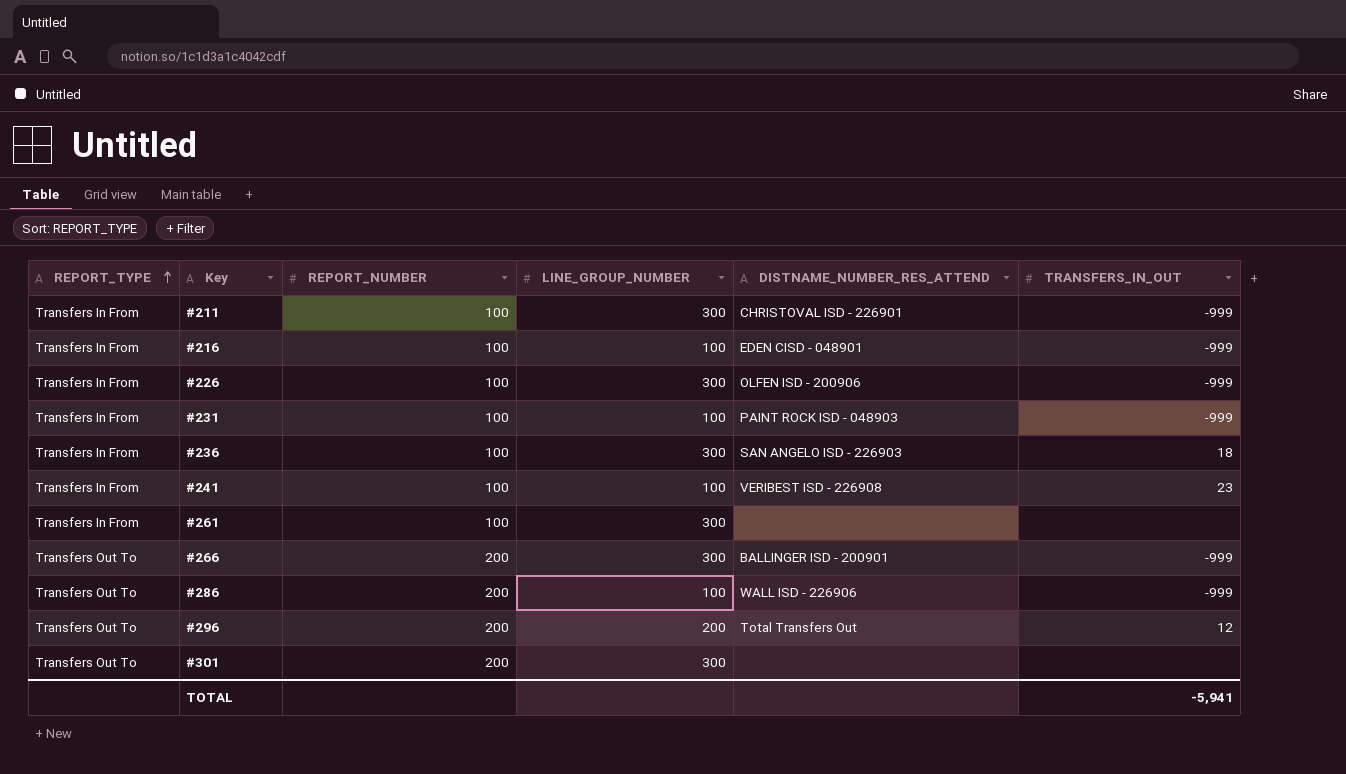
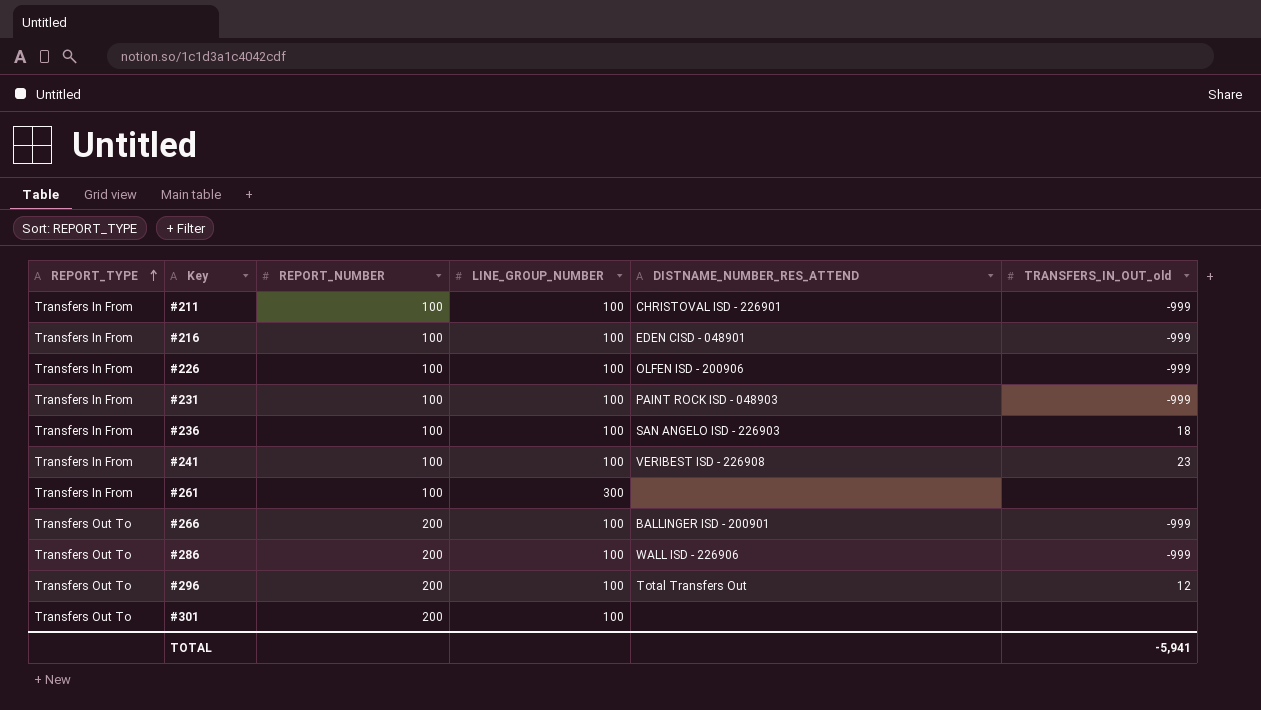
column name: TRANSFERS_IN_OUT -> TRANSFERS_IN_OUT_old
#211 | LINE_GROUP_NUMBER: 300 -> 100
#226 | LINE_GROUP_NUMBER: 300 -> 100
#236 | LINE_GROUP_NUMBER: 300 -> 100
#266 | LINE_GROUP_NUMBER: 300 -> 100
#296 | LINE_GROUP_NUMBER: 200 -> 100
#301 | LINE_GROUP_NUMBER: 300 -> 100

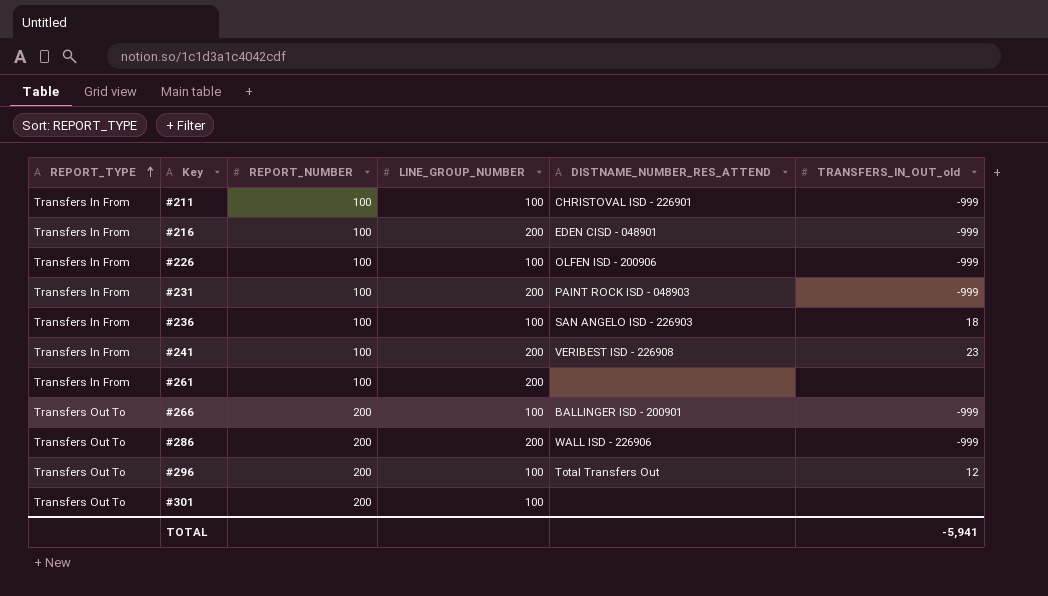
#216 | LINE_GROUP_NUMBER: 100 -> 200
#231 | LINE_GROUP_NUMBER: 100 -> 200
#241 | LINE_GROUP_NUMBER: 100 -> 200
#261 | LINE_GROUP_NUMBER: 300 -> 200
#286 | LINE_GROUP_NUMBER: 100 -> 200

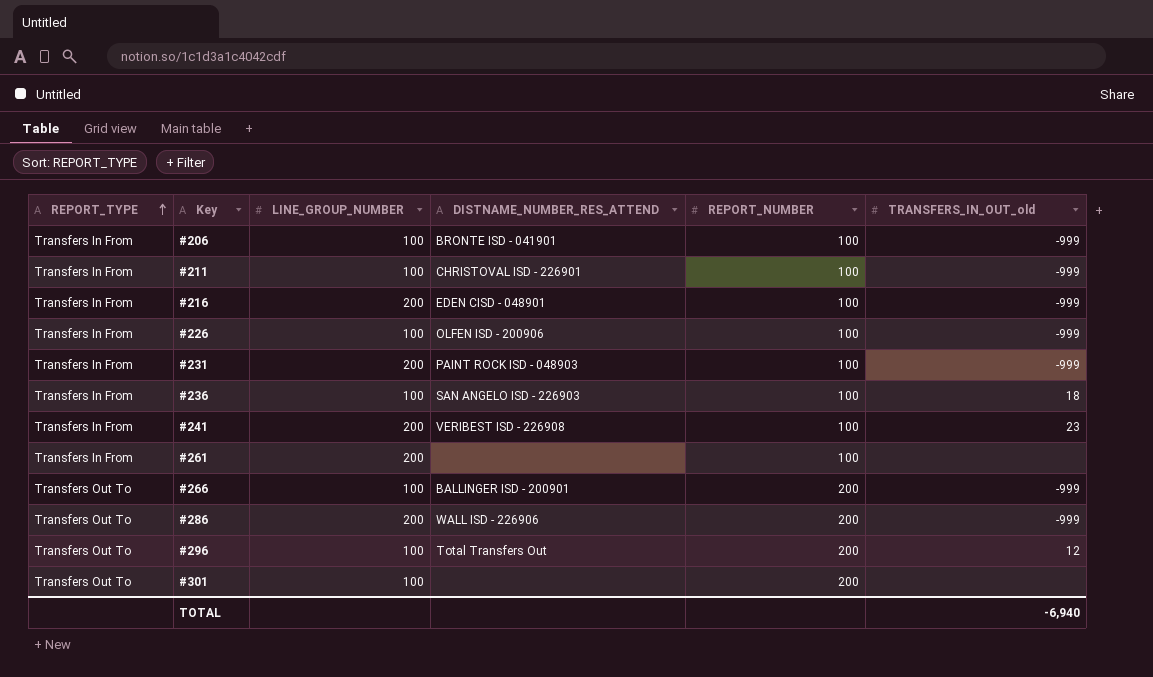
column REPORT_NUMBER | position: 3 -> 5
row #206: none -> Transfers In From | 100 | BRONTE ISD - 041901 | 100 | -999
TOTAL | TRANSFERS_IN_OUT_old: -5,941 -> -6,940

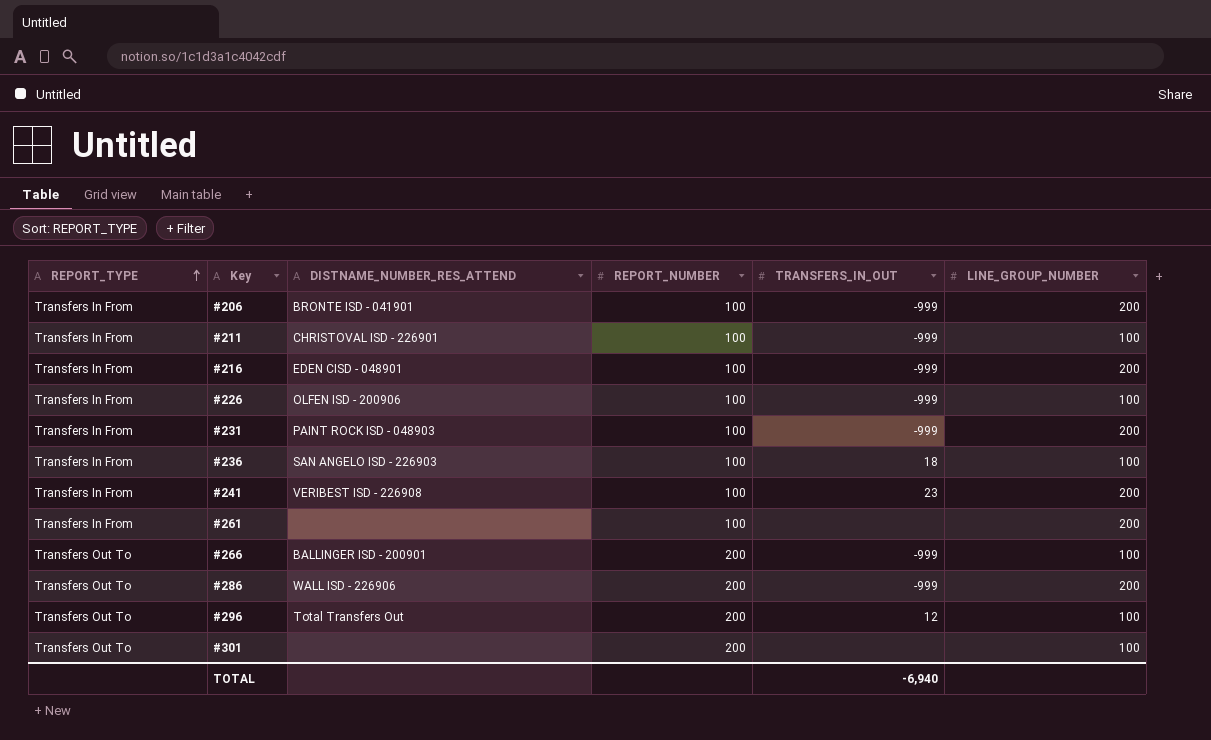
column name: TRANSFERS_IN_OUT_old -> TRANSFERS_IN_OUT
column LINE_GROUP_NUMBER | position: 3 -> 6
#206 | LINE_GROUP_NUMBER: 100 -> 200

